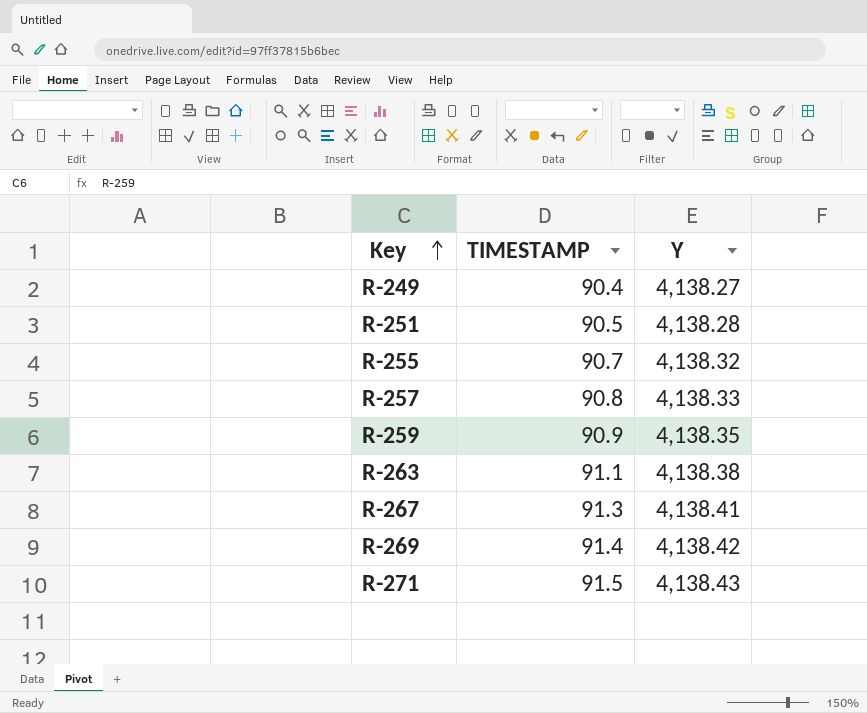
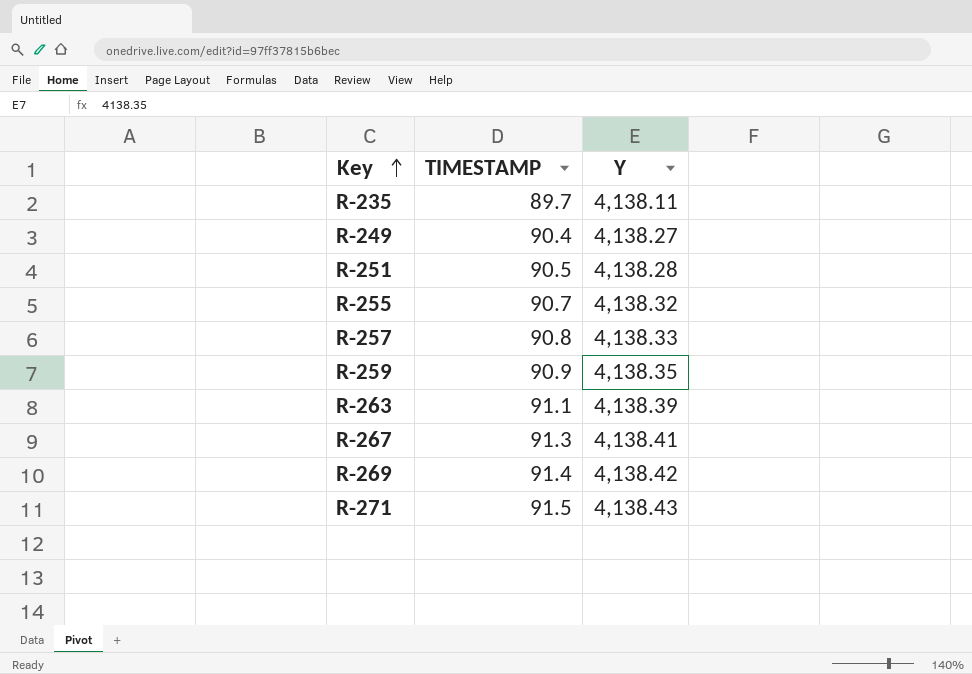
row R-235: none -> 89.7 | 4,138.11
R-263 | Y: 4,138.38 -> 4,138.39

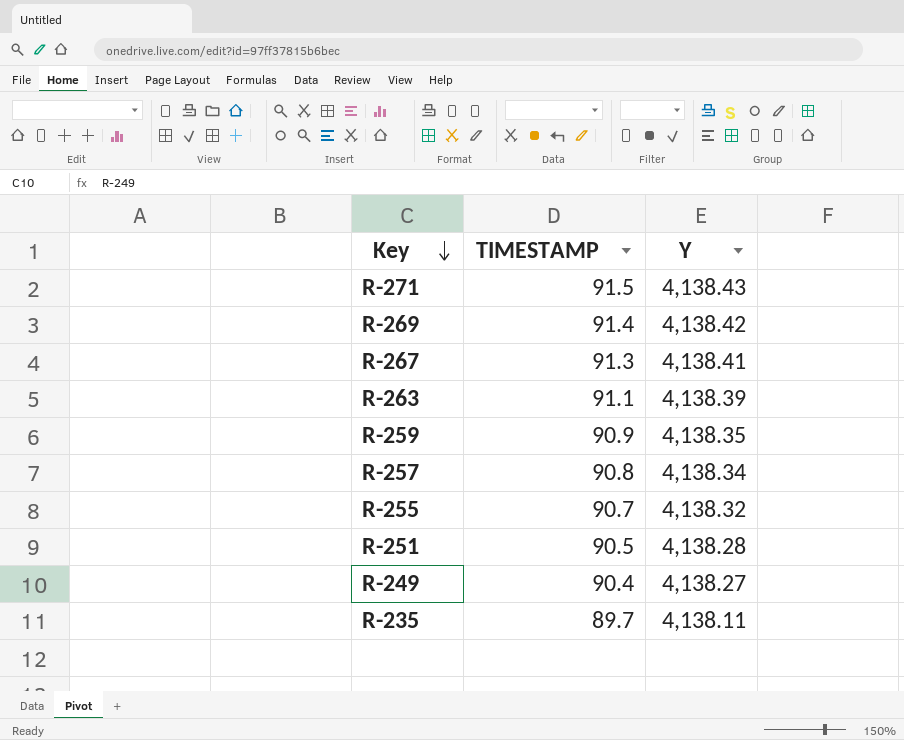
row order: Key ascending -> Key descending
R-257 | Y: 4,138.33 -> 4,138.34

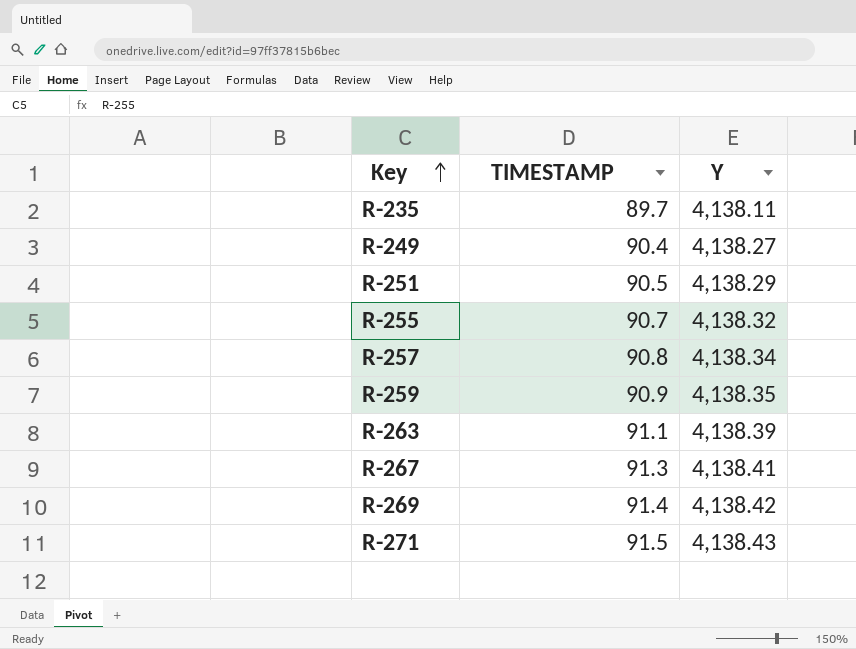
row order: Key descending -> Key ascending
R-251 | Y: 4,138.28 -> 4,138.29

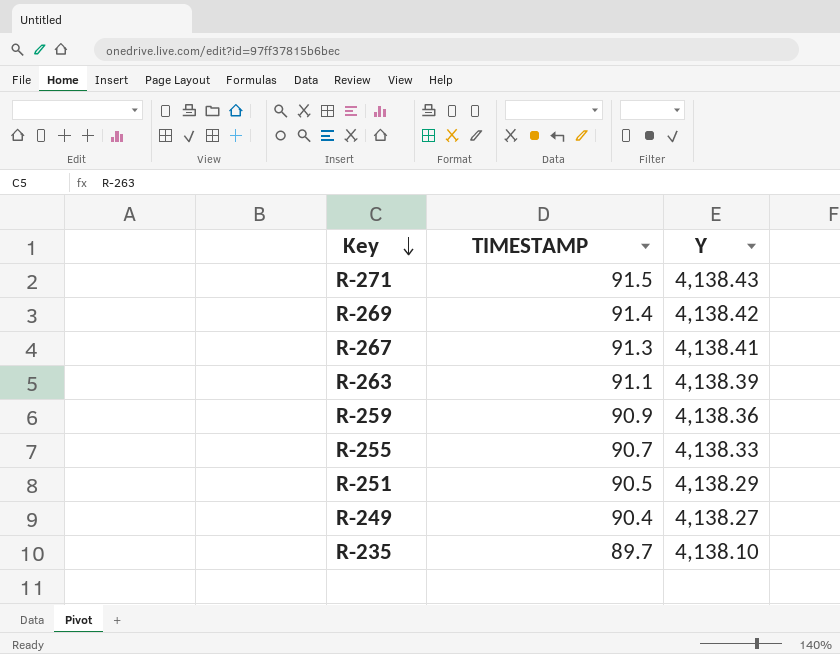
row order: Key ascending -> Key descending
row R-257: 90.8 | 4,138.34 -> none
R-259 | Y: 4,138.35 -> 4,138.36
R-255 | Y: 4,138.32 -> 4,138.33
R-235 | Y: 4,138.11 -> 4,138.10

